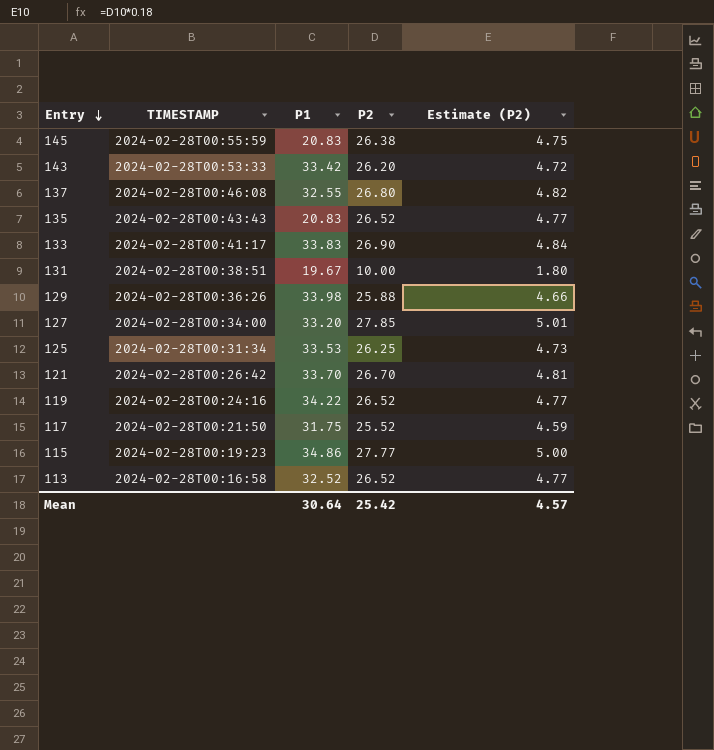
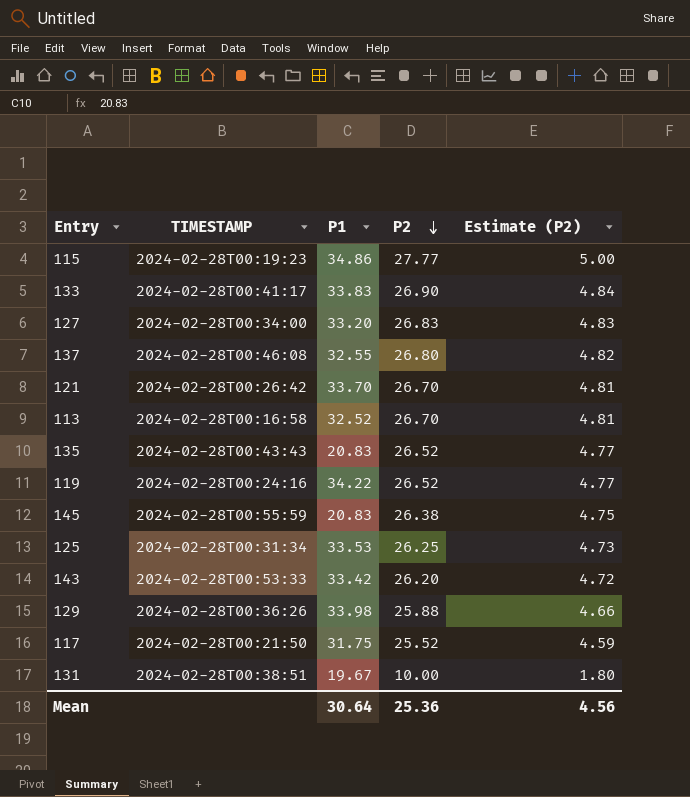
row order: Entry descending -> P2 descending
127 | P2: 27.85 -> 26.83
127 | Estimate (P2): 5.01 -> 4.83
113 | P2: 26.52 -> 26.70
113 | Estimate (P2): 4.77 -> 4.81
Mean | P2: 25.42 -> 25.36
Mean | Estimate (P2): 4.57 -> 4.56

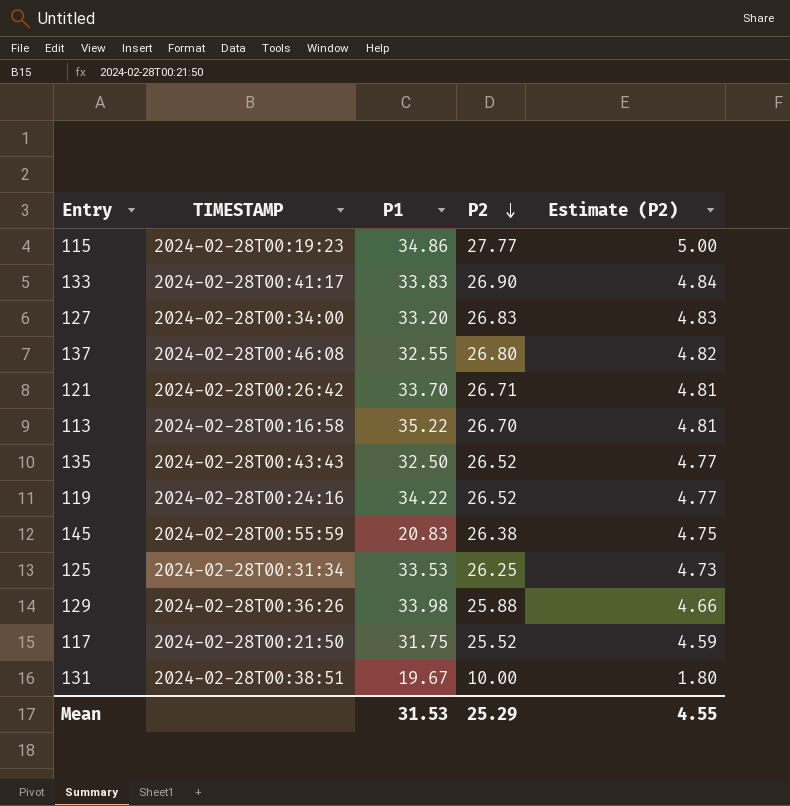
row 143: 2024-02-28T00:53:33 | 33.42 | 26.20 | 4.72 -> none
121 | P2: 26.70 -> 26.71
113 | P1: 32.52 -> 35.22
135 | P1: 20.83 -> 32.50
Mean | P1: 30.64 -> 31.53
Mean | P2: 25.36 -> 25.29
Mean | Estimate (P2): 4.56 -> 4.55

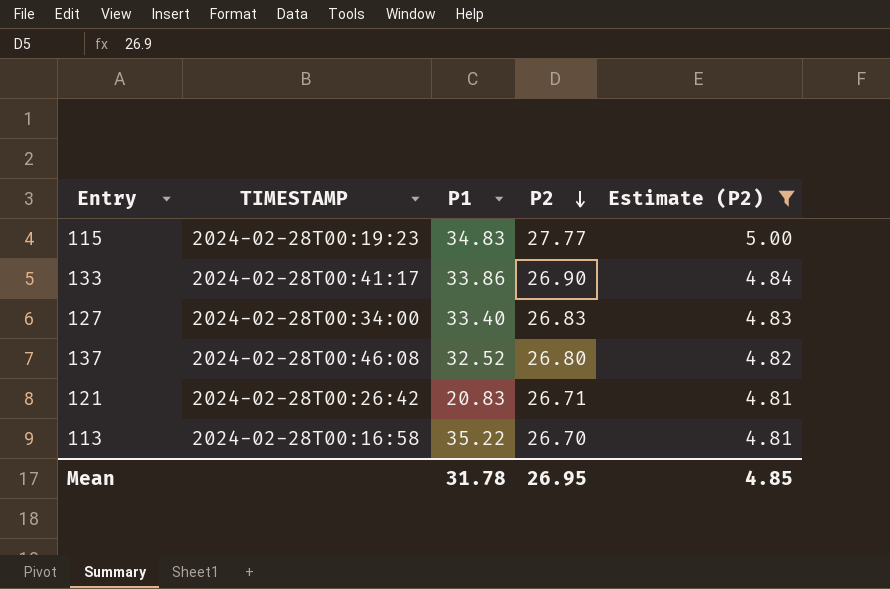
filter: none -> Estimate (P2) >= 4.81
115 | P1: 34.86 -> 34.83
133 | P1: 33.83 -> 33.86
127 | P1: 33.20 -> 33.40
137 | P1: 32.55 -> 32.52
121 | P1: 33.70 -> 20.83
Mean | P1: 31.53 -> 31.78
Mean | P2: 25.29 -> 26.95
Mean | Estimate (P2): 4.55 -> 4.85

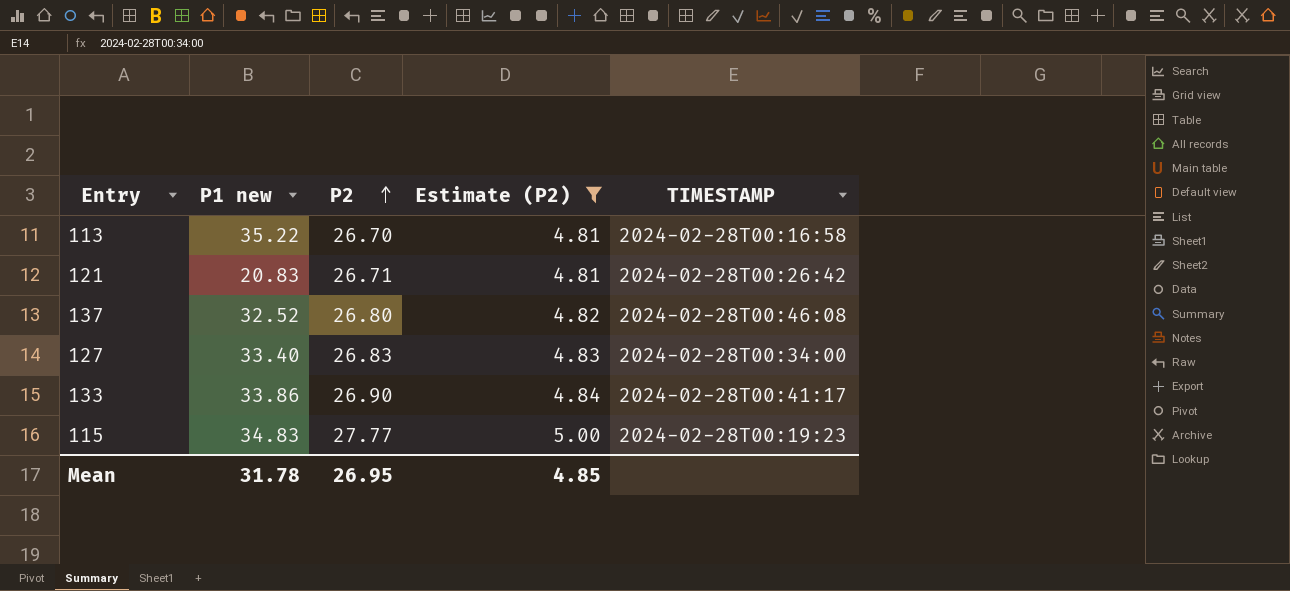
row order: P2 descending -> P2 ascending
column name: P1 -> P1 new
column TIMESTAMP | position: 2 -> 5

